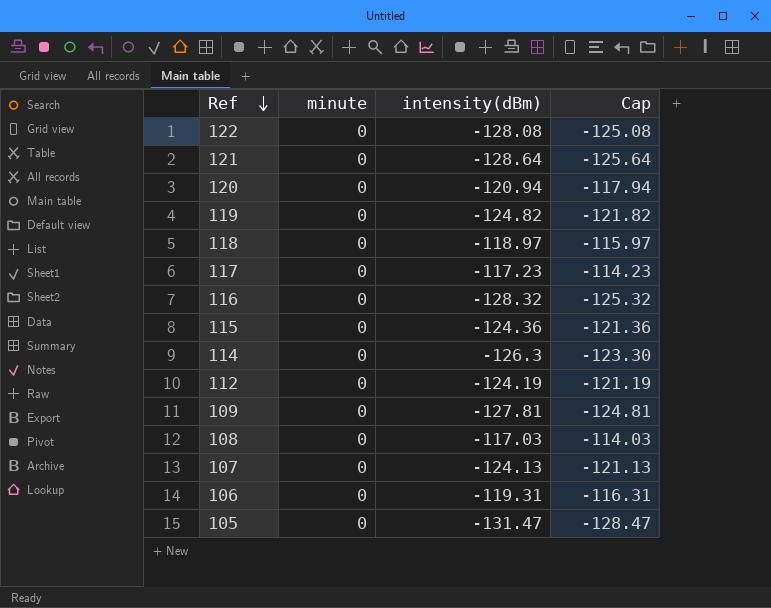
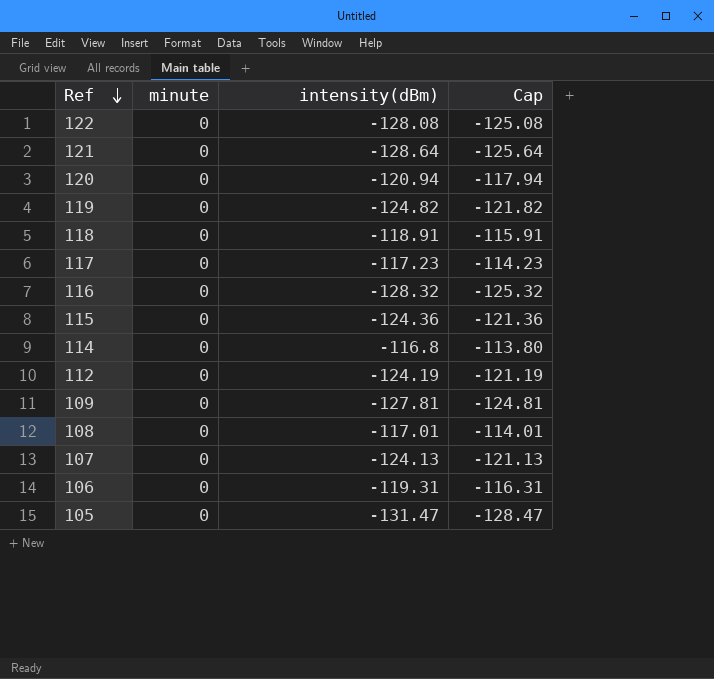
118 | intensity(dBm): -118.97 -> -118.91
118 | Cap: -115.97 -> -115.91
114 | intensity(dBm): -126.3 -> -116.8
114 | Cap: -123.30 -> -113.80
108 | intensity(dBm): -117.03 -> -117.01
108 | Cap: -114.03 -> -114.01

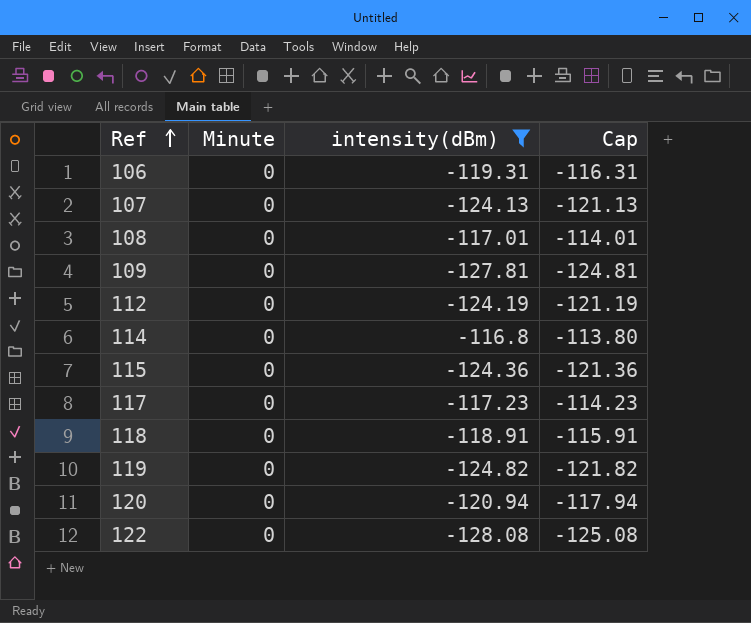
filter: none -> intensity(dBm) >= -128.08
row order: Ref descending -> Ref ascending
column name: minute -> Minute

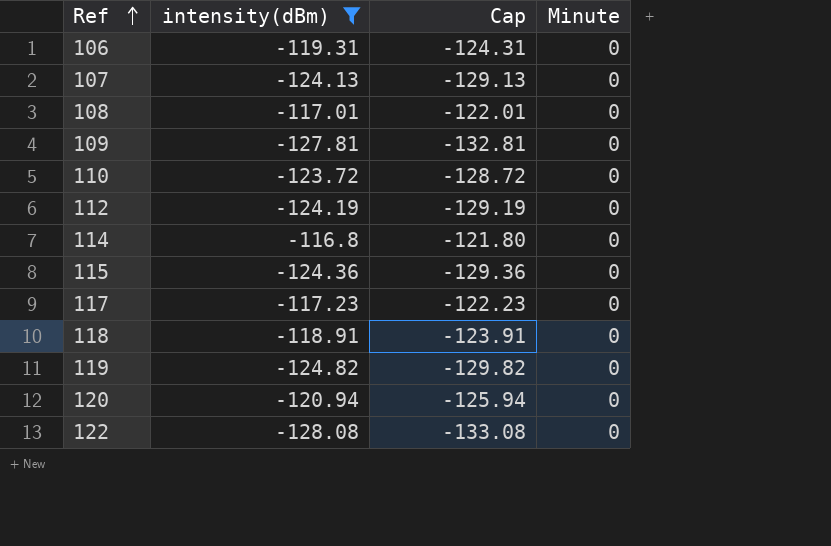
column Cap | formula: [intensity(dBm)] + 3 -> [intensity(dBm)] - 5
column Minute | position: 2 -> 4
row 110: none -> -123.72 | -128.72 | 0

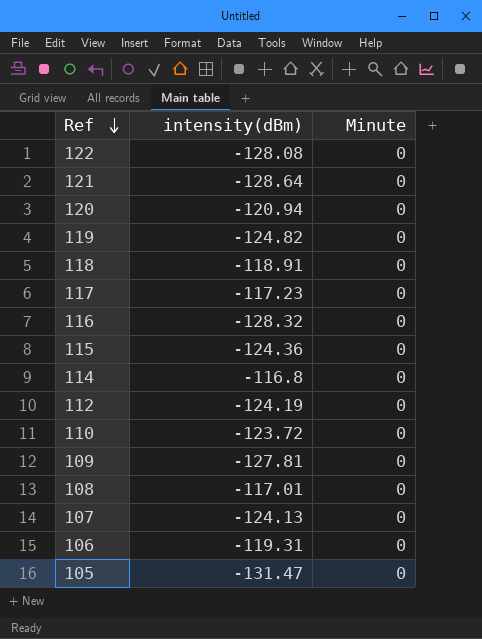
filter: intensity(dBm) >= -128.08 -> none
row order: Ref ascending -> Ref descending
column Cap | formula: [intensity(dBm)] - 5 -> none

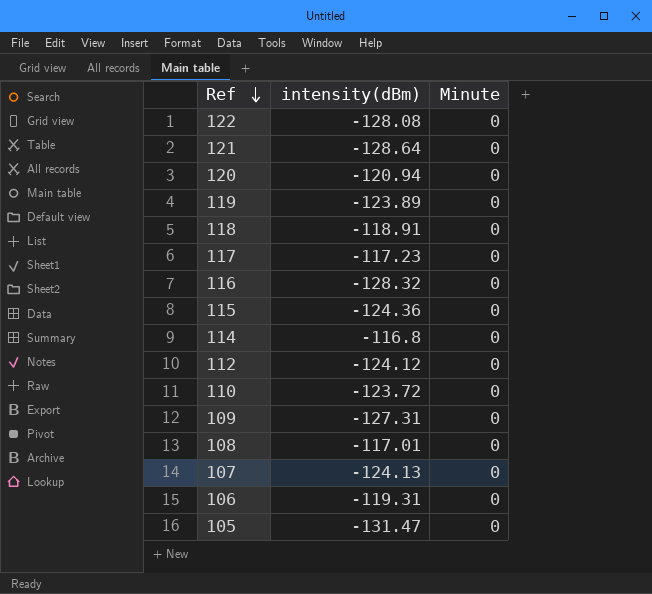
119 | intensity(dBm): -124.82 -> -123.89
112 | intensity(dBm): -124.19 -> -124.12
109 | intensity(dBm): -127.81 -> -127.31

